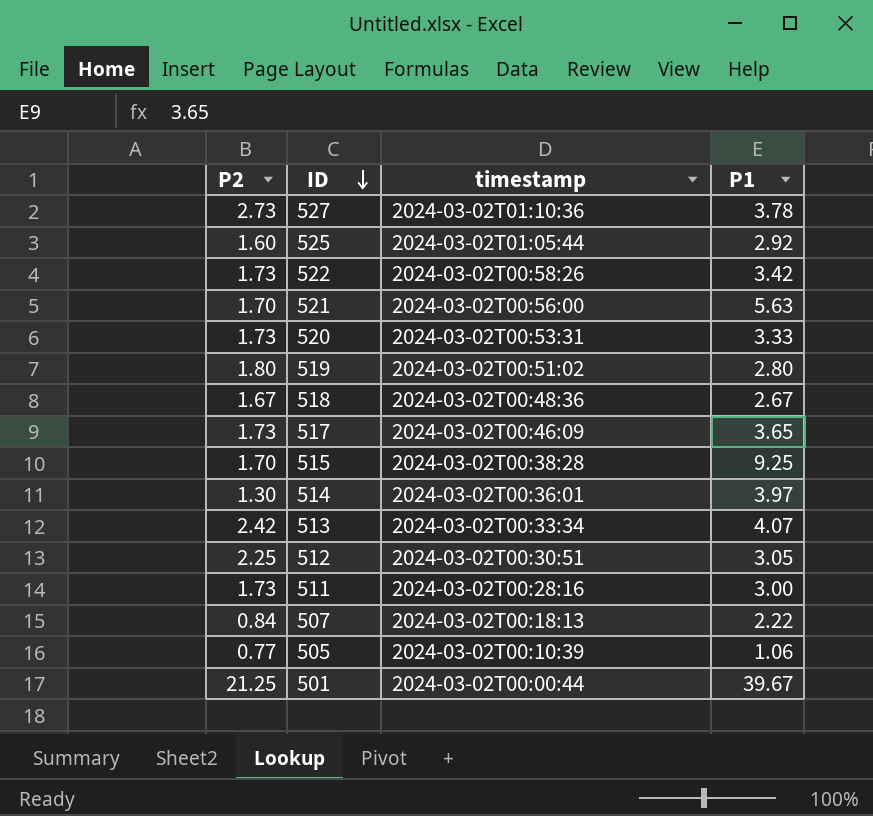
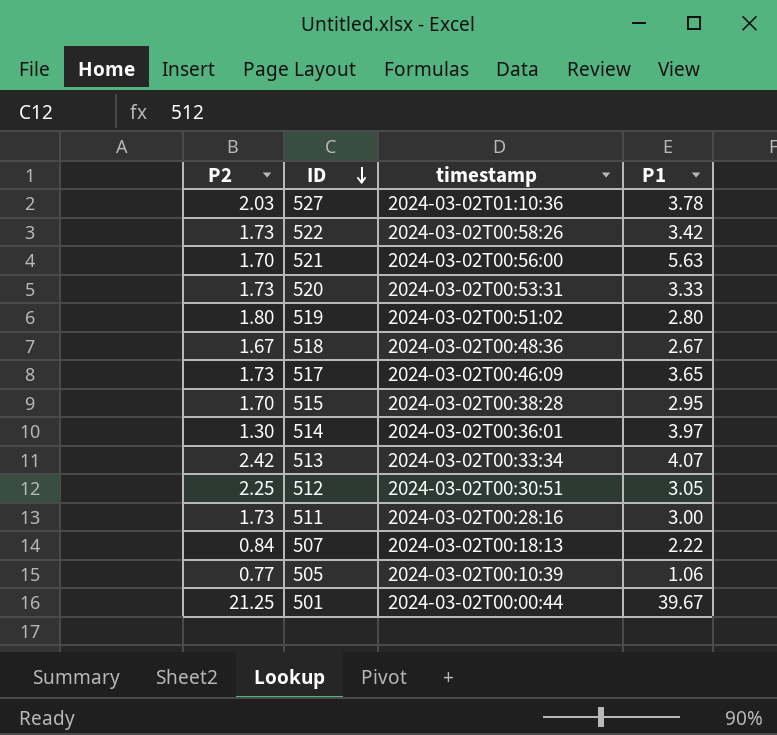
row 525: 1.60 | 2024-03-02T01:05:44 | 2.92 -> none
527 | P2: 2.73 -> 2.03
515 | P1: 9.25 -> 2.95

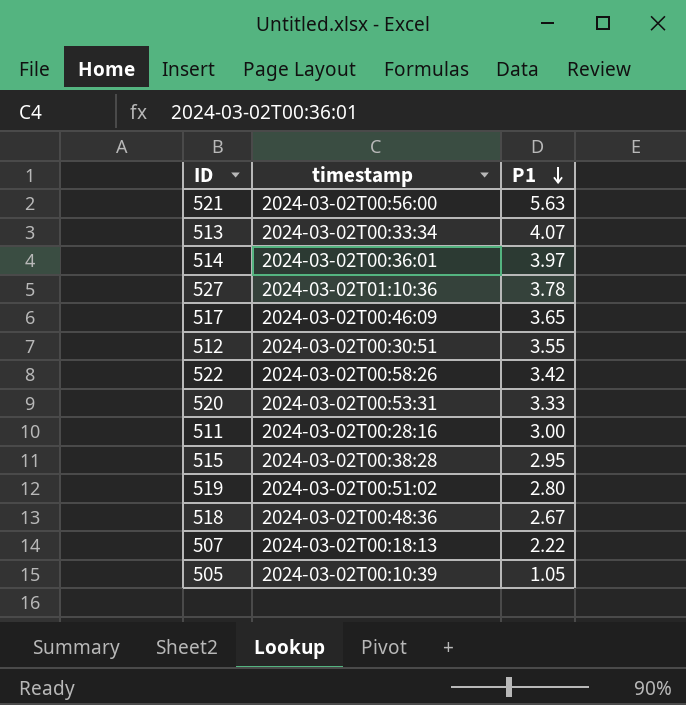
row order: ID descending -> P1 descending
column P2 | position: 1 -> none
row 501: 21.25 | 2024-03-02T00:00:44 | 39.67 -> none
512 | P1: 3.05 -> 3.55
505 | P1: 1.06 -> 1.05

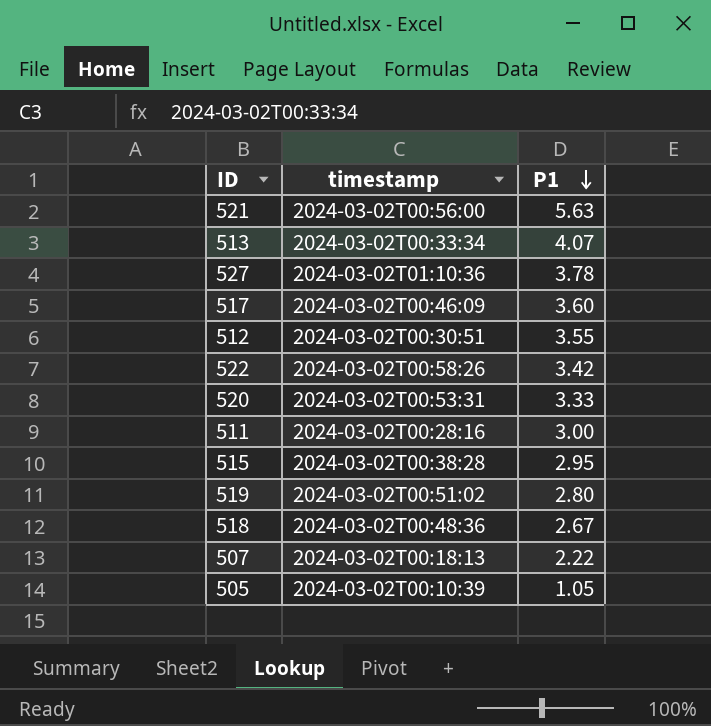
row 514: 2024-03-02T00:36:01 | 3.97 -> none
517 | P1: 3.65 -> 3.60

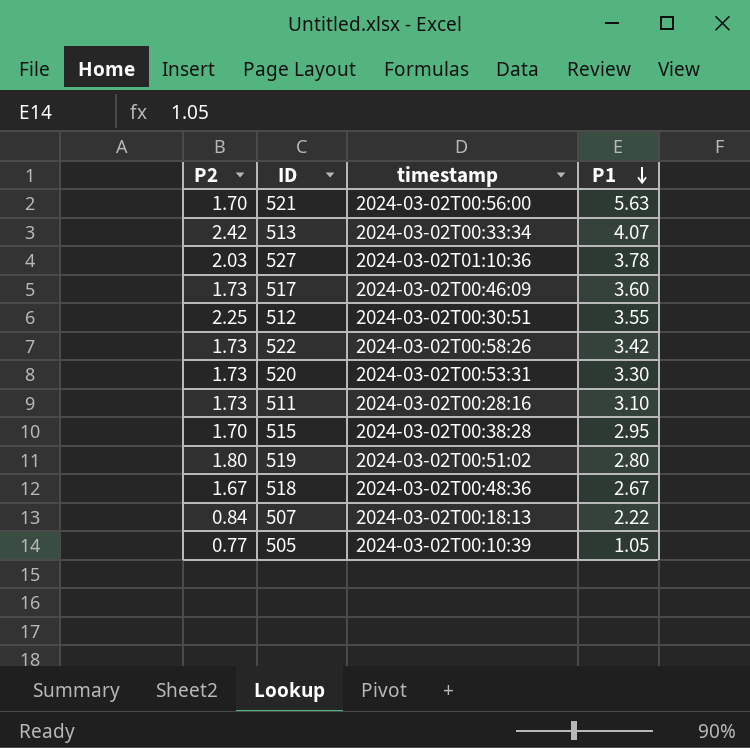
column P2 | position: none -> 1
520 | P1: 3.33 -> 3.30
511 | P1: 3.00 -> 3.10

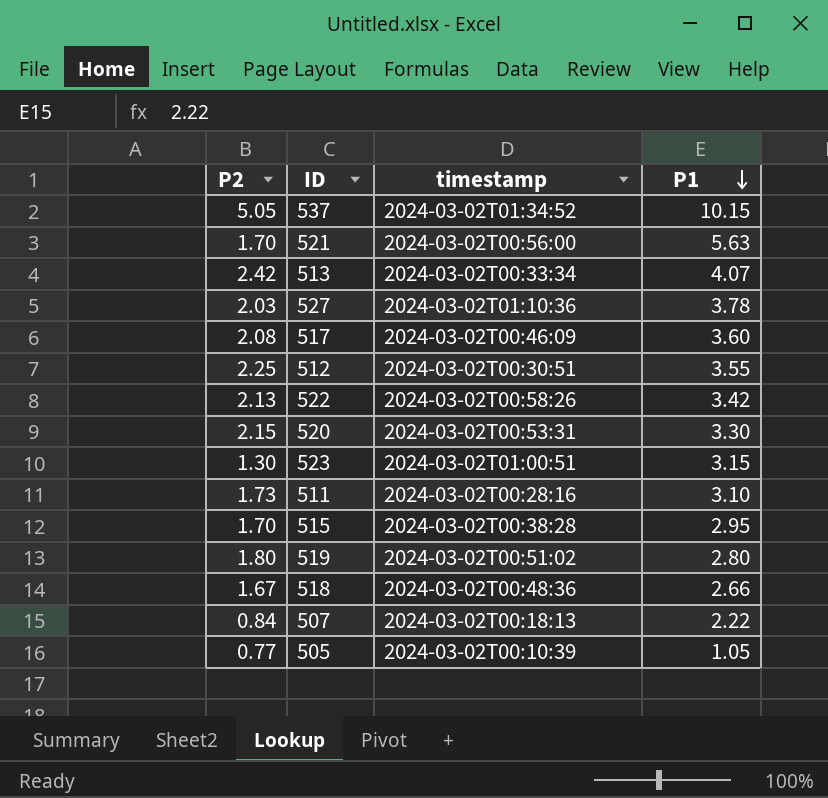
row 537: none -> 5.05 | 2024-03-02T01:34:52 | 10.15
517 | P2: 1.73 -> 2.08
522 | P2: 1.73 -> 2.13
520 | P2: 1.73 -> 2.15
row 523: none -> 1.30 | 2024-03-02T01:00:51 | 3.15
518 | P1: 2.67 -> 2.66

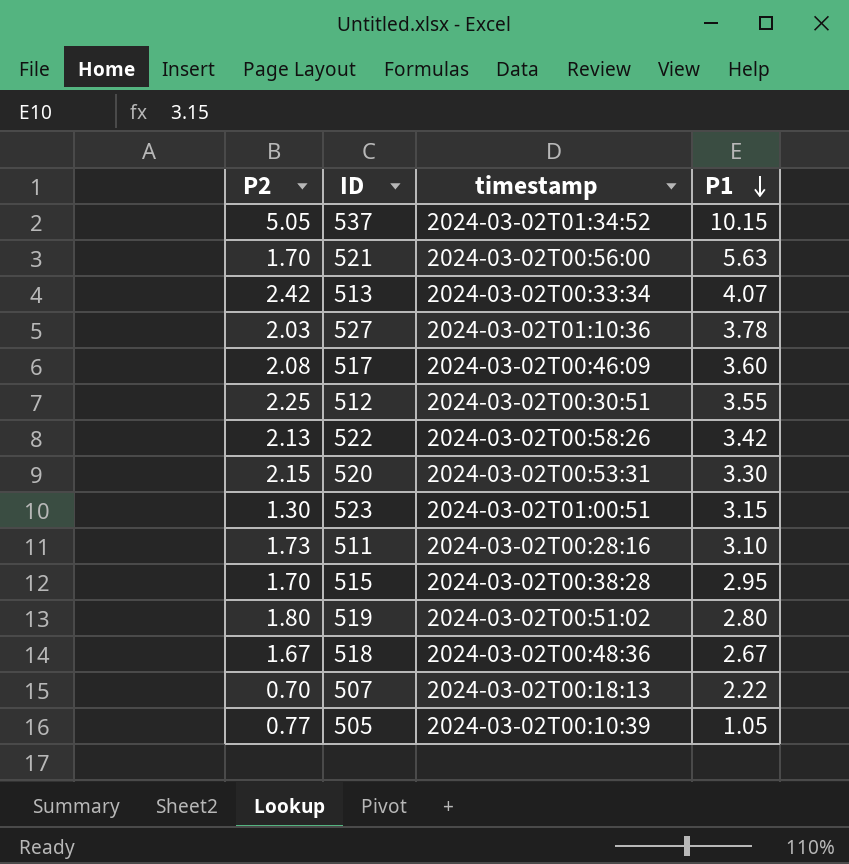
518 | P1: 2.66 -> 2.67
507 | P2: 0.84 -> 0.70

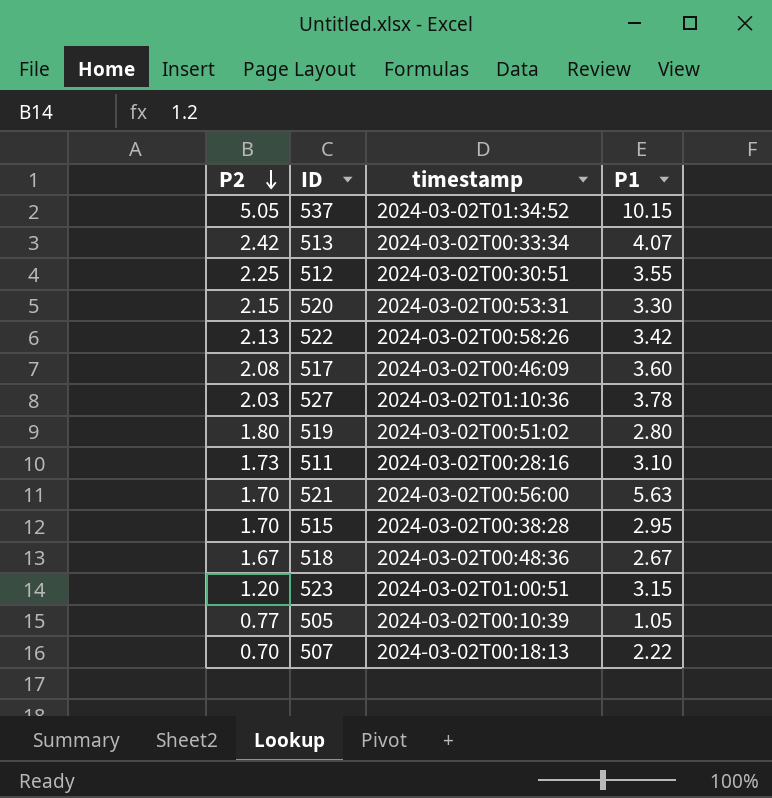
row order: P1 descending -> P2 descending
523 | P2: 1.30 -> 1.20

